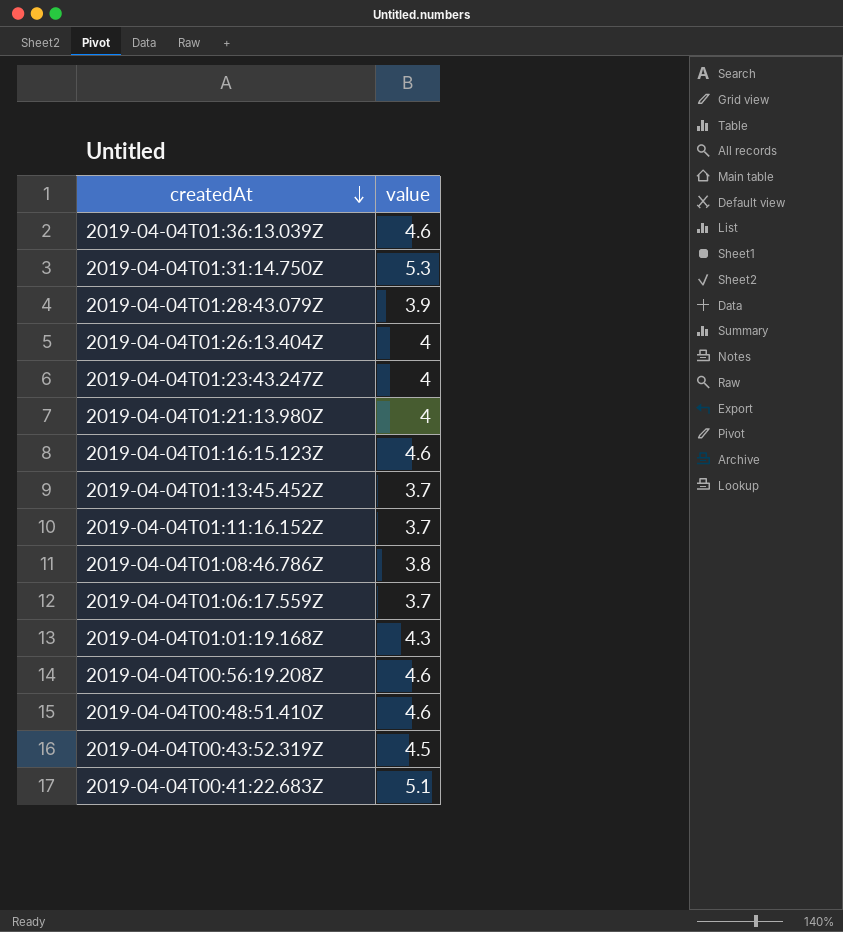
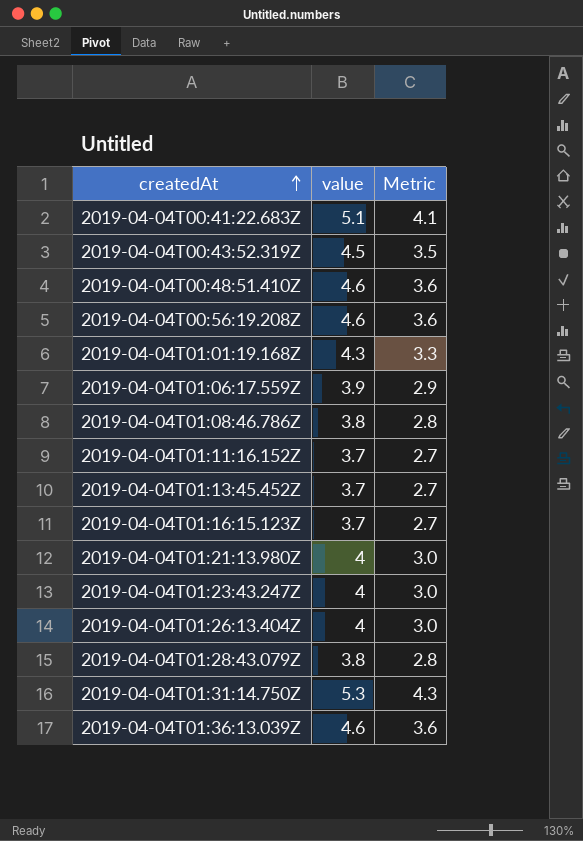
row order: createdAt descending -> createdAt ascending
column Metric | formula: none -> [value] - 1
2019-04-04T01:06:17.559Z | value: 3.7 -> 3.9
2019-04-04T01:16:15.123Z | value: 4.6 -> 3.7
2019-04-04T01:28:43.079Z | value: 3.9 -> 3.8

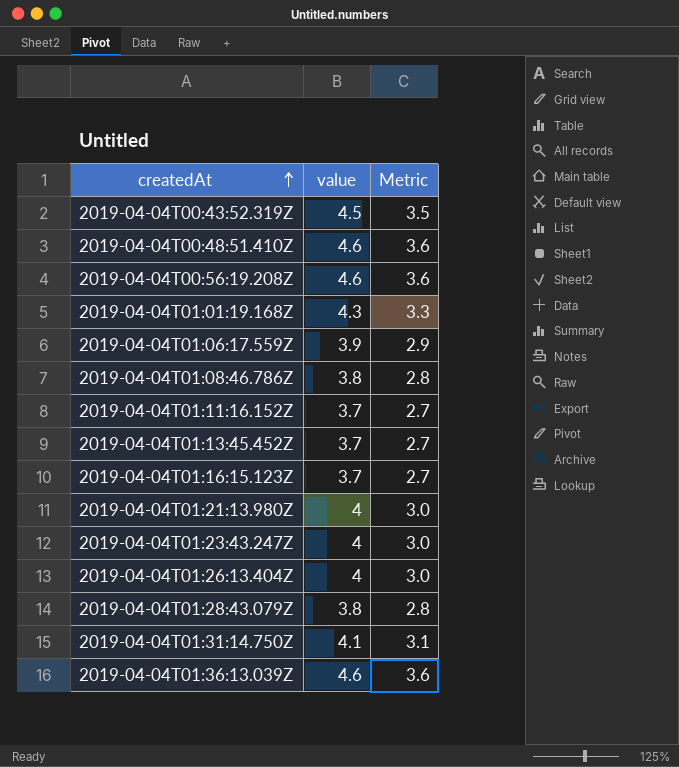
row 2019-04-04T00:41:22.683Z: 5.1 | 4.1 -> none
2019-04-04T01:31:14.750Z | value: 5.3 -> 4.1
2019-04-04T01:31:14.750Z | Metric: 4.3 -> 3.1

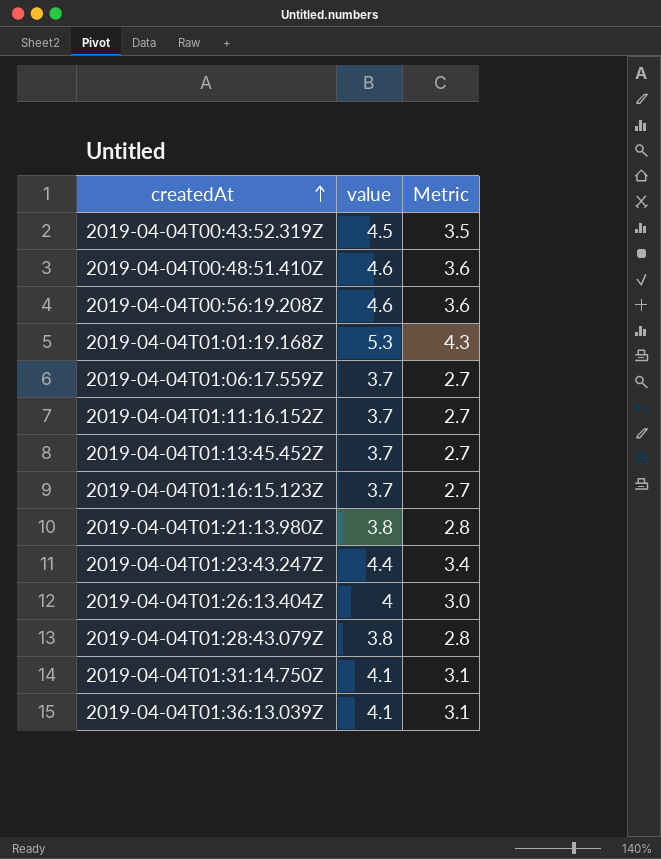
row 2019-04-04T01:08:46.786Z: 3.8 | 2.8 -> none
2019-04-04T01:01:19.168Z | value: 4.3 -> 5.3
2019-04-04T01:01:19.168Z | Metric: 3.3 -> 4.3
2019-04-04T01:06:17.559Z | value: 3.9 -> 3.7
2019-04-04T01:06:17.559Z | Metric: 2.9 -> 2.7
2019-04-04T01:21:13.980Z | value: 4 -> 3.8
2019-04-04T01:21:13.980Z | Metric: 3.0 -> 2.8
2019-04-04T01:23:43.247Z | value: 4 -> 4.4
2019-04-04T01:23:43.247Z | Metric: 3.0 -> 3.4
2019-04-04T01:36:13.039Z | value: 4.6 -> 4.1
2019-04-04T01:36:13.039Z | Metric: 3.6 -> 3.1

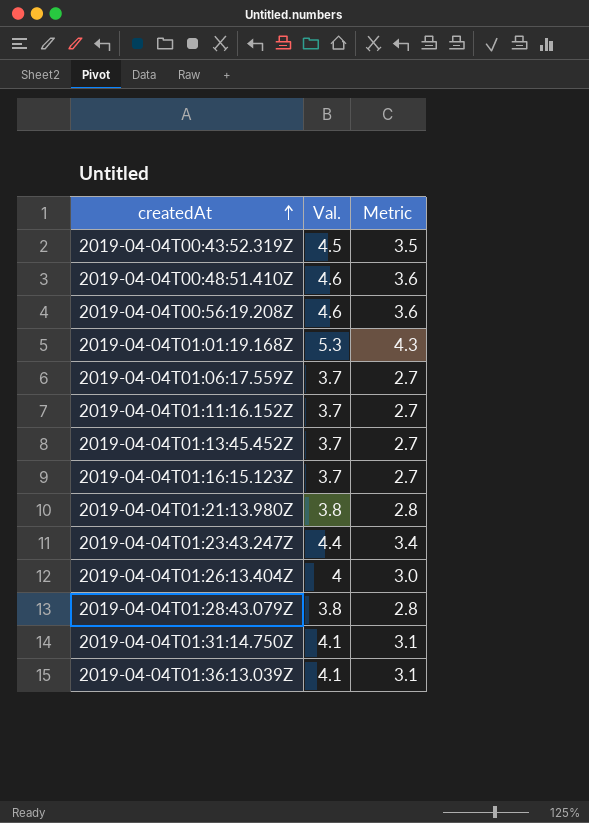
column name: value -> Val.

